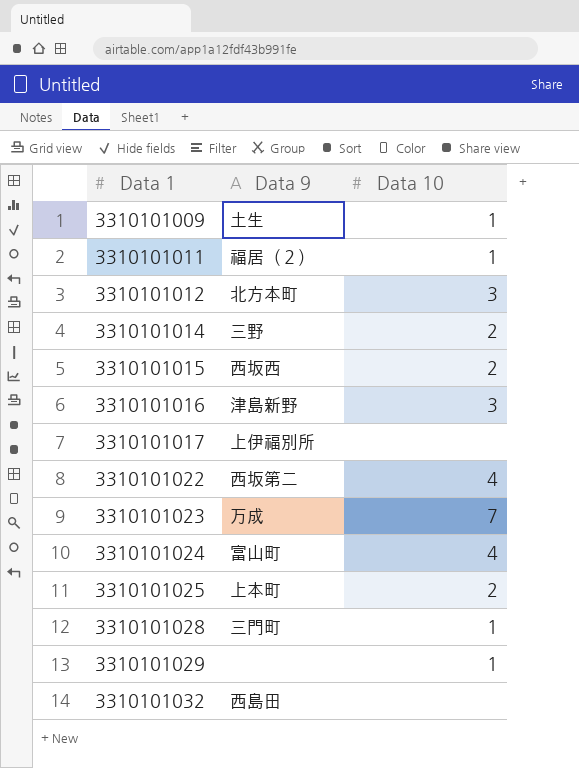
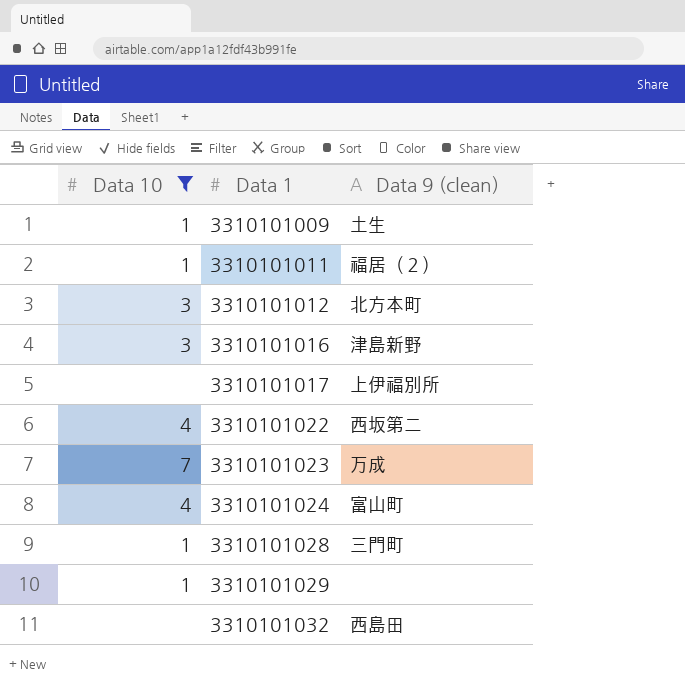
filter: none -> Data 10 != 2
column Data 10 | position: 3 -> 1
column name: Data 9 -> Data 9 (clean)

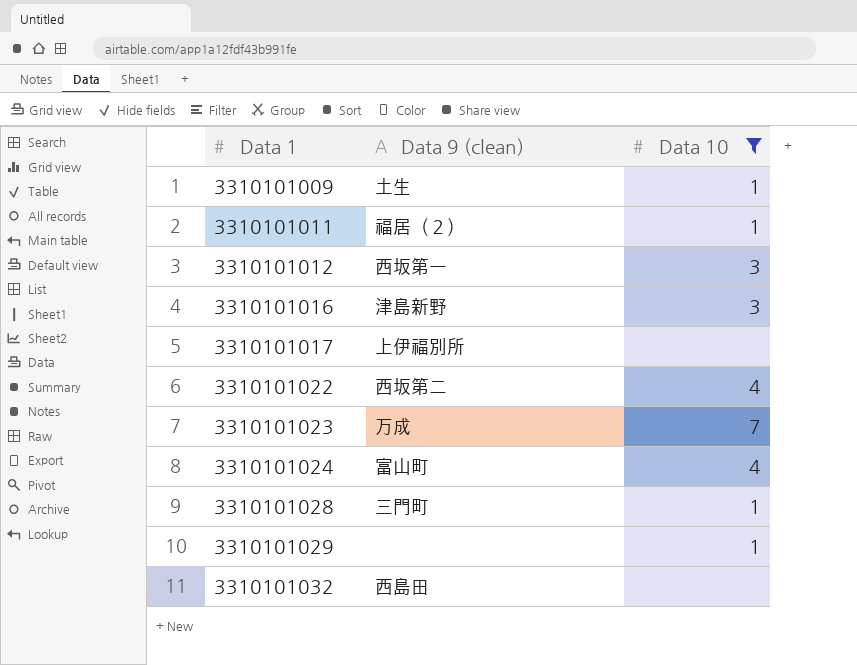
column Data 10 | position: 1 -> 3
3310101012 | Data 9 (clean): 北方本町 -> 西坂第一

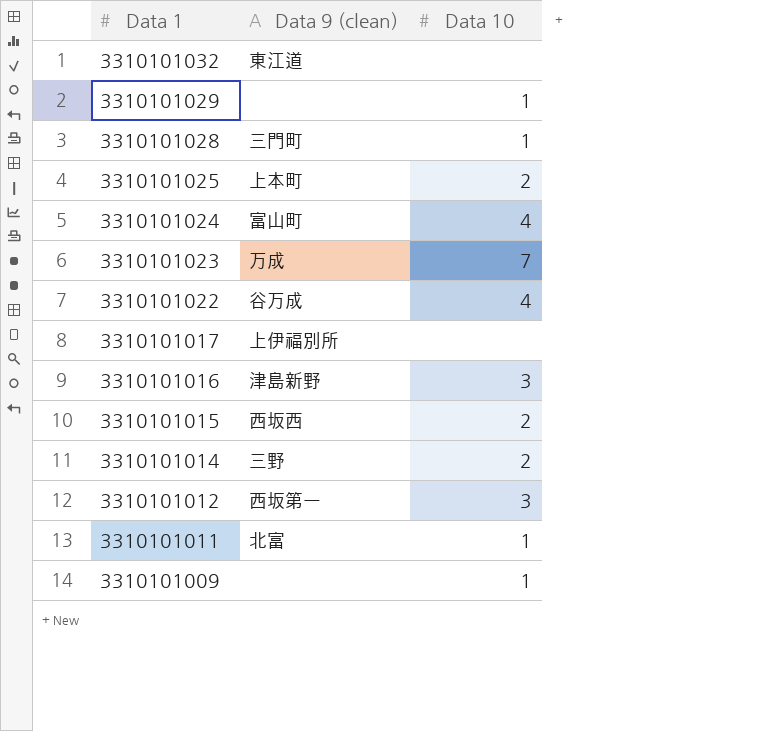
filter: Data 10 != 2 -> none
row order: Data 1 ascending -> Data 1 descending
3310101032 | Data 9 (clean): 西島田 -> 東江道
3310101022 | Data 9 (clean): 西坂第二 -> 谷万成
3310101011 | Data 9 (clean): 福居（２） -> 北富
3310101009 | Data 9 (clean): 土生 -> none

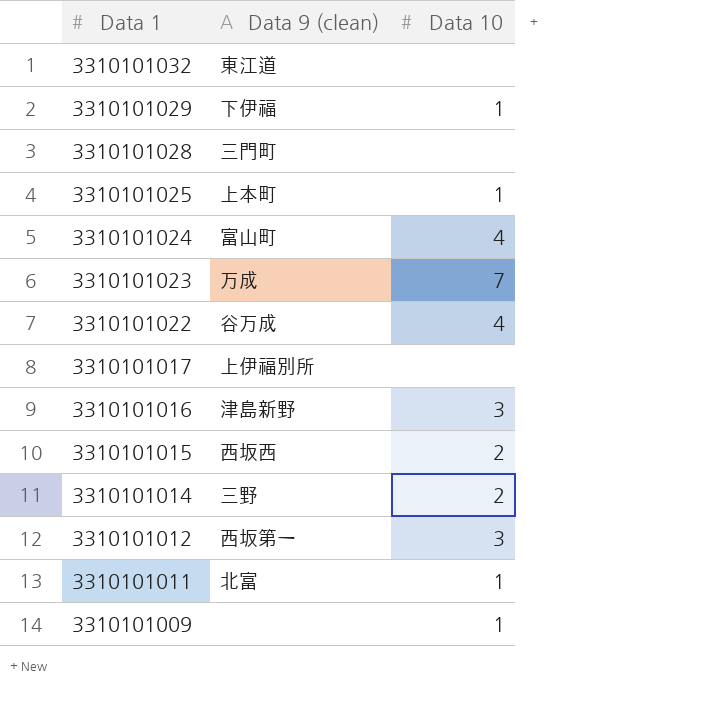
3310101029 | Data 9 (clean): none -> 下伊福
3310101028 | Data 10: 1 -> none
3310101025 | Data 10: 2 -> 1

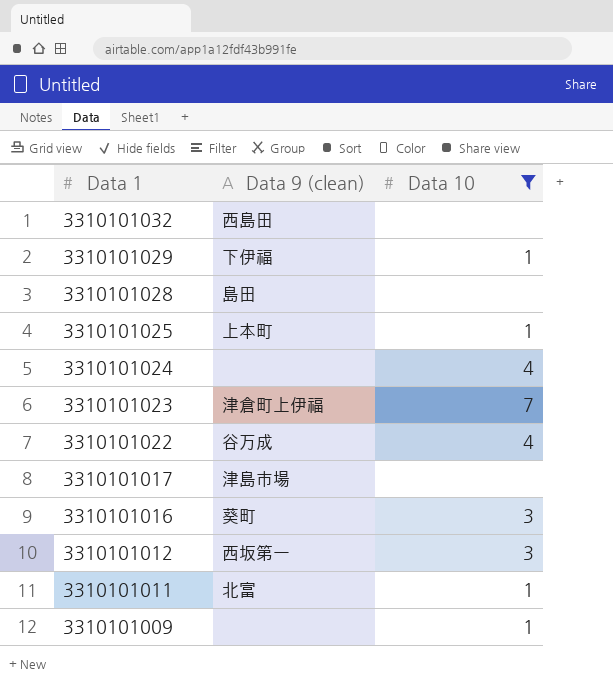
filter: none -> Data 10 != 2
3310101032 | Data 9 (clean): 東江道 -> 西島田
3310101028 | Data 9 (clean): 三門町 -> 島田
3310101024 | Data 9 (clean): 富山町 -> none
3310101023 | Data 9 (clean): 万成 -> 津倉町上伊福
3310101017 | Data 9 (clean): 上伊福別所 -> 津島市場
3310101016 | Data 9 (clean): 津島新野 -> 葵町

